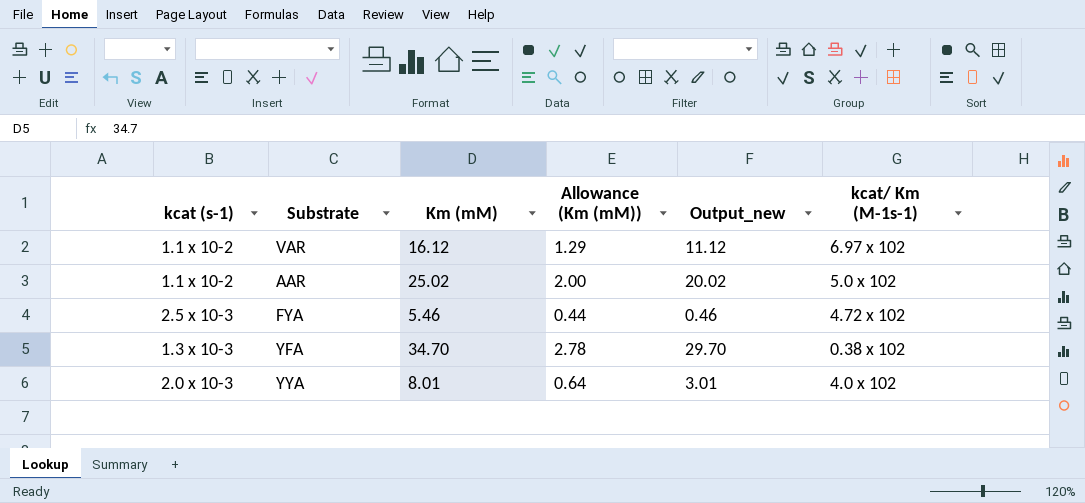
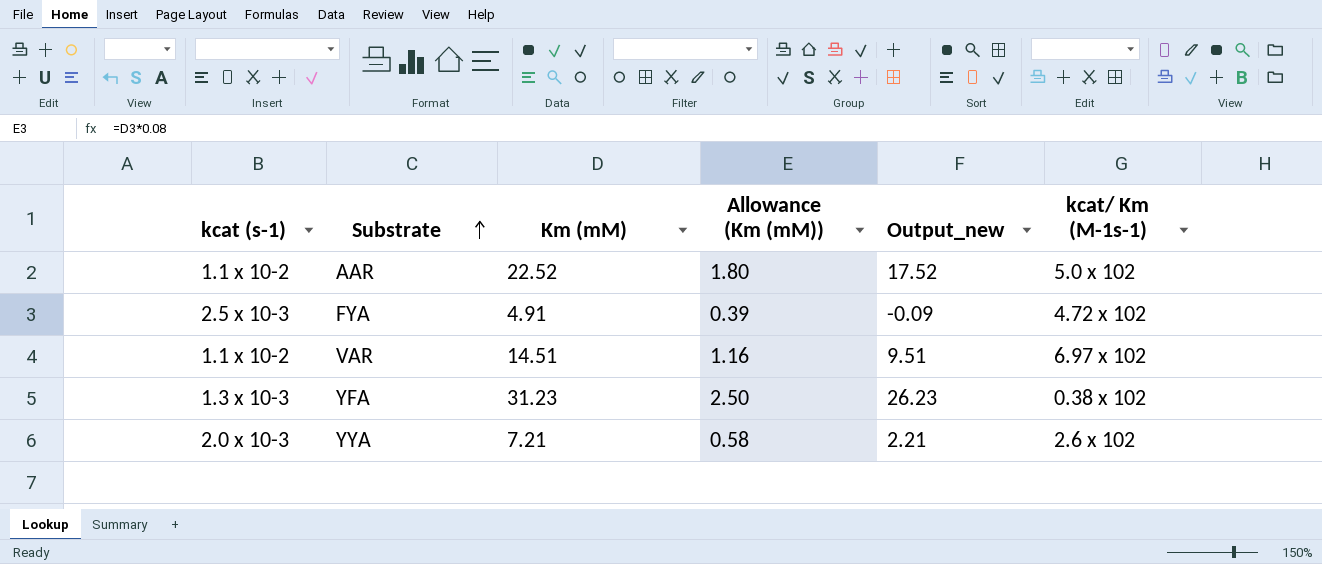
row order: none -> Substrate ascending
AAR | Km (mM): 25.02 -> 22.52
AAR | Allowance (Km (mM)): 2.00 -> 1.80
AAR | Output_new: 20.02 -> 17.52
FYA | Km (mM): 5.46 -> 4.91
FYA | Allowance (Km (mM)): 0.44 -> 0.39
FYA | Output_new: 0.46 -> -0.09
VAR | Km (mM): 16.12 -> 14.51
VAR | Allowance (Km (mM)): 1.29 -> 1.16
VAR | Output_new: 11.12 -> 9.51
YFA | Km (mM): 34.70 -> 31.23
YFA | Allowance (Km (mM)): 2.78 -> 2.50
YFA | Output_new: 29.70 -> 26.23
YYA | Km (mM): 8.01 -> 7.21
YYA | Allowance (Km (mM)): 0.64 -> 0.58
YYA | Output_new: 3.01 -> 2.21
YYA | kcat/ Km (M-1s-1): 4.0 x 102 -> 2.6 x 102

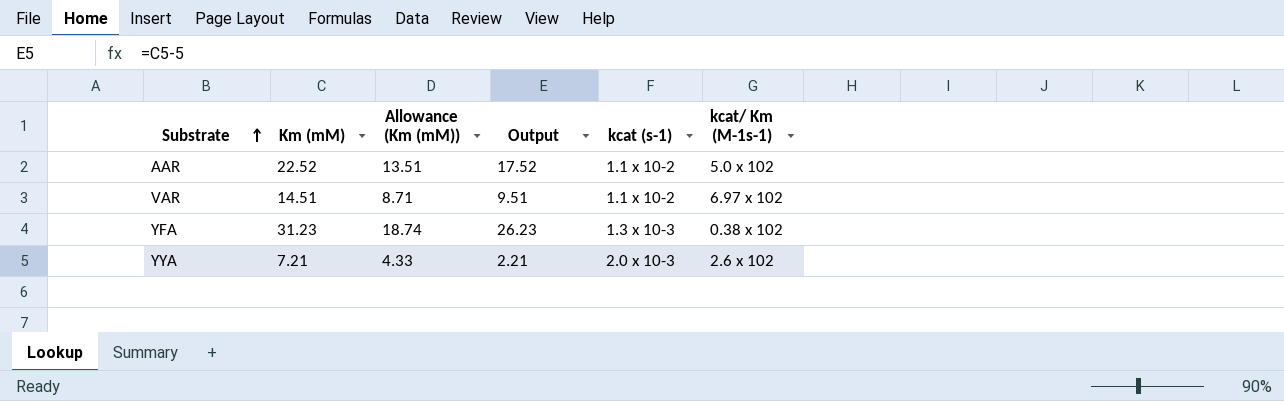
column Allowance (Km (mM)) | formula: [Km (mM)] * 0.08 -> [Km (mM)] * 0.6
column name: Output_new -> Output
column kcat (s-1) | position: 1 -> 5
row FYA: 2.5 x 10-3 | 4.91 | 0.39 | -0.09 | 4.72 x 102 -> none

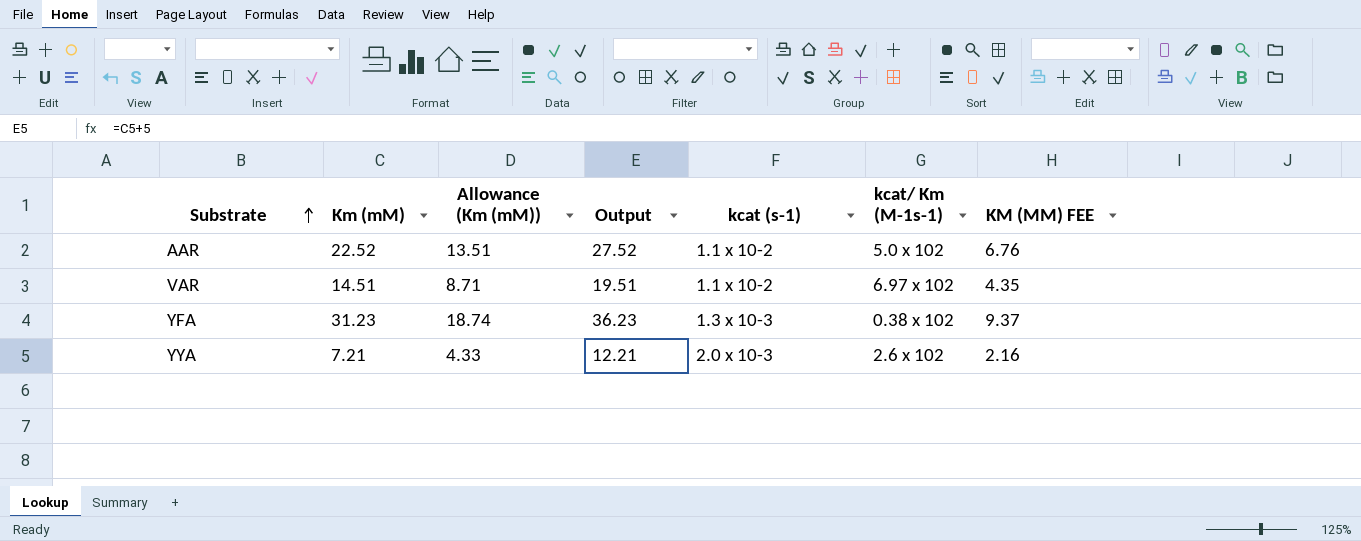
column Output | formula: [Km (mM)] - 5 -> [Km (mM)] + 5
column KM (MM) FEE | formula: none -> [Km (mM)] * 0.3

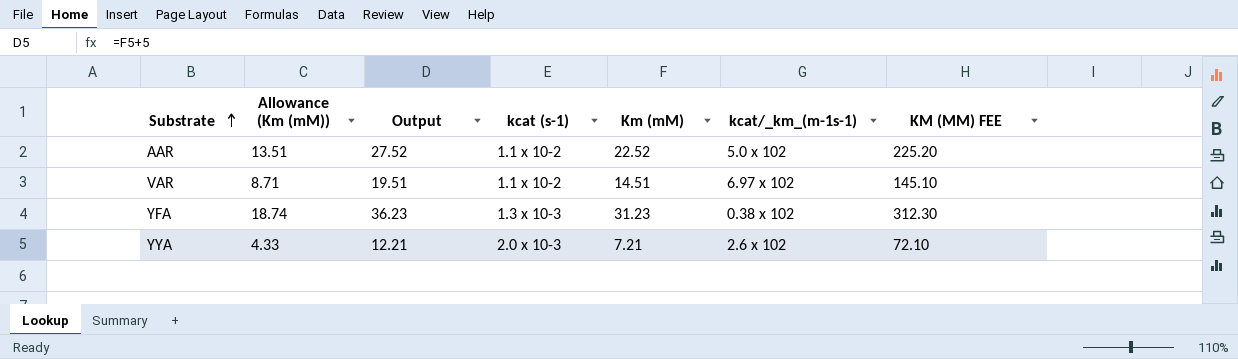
column Km (mM) | position: 2 -> 5
column name: kcat/ Km (M-1s-1) -> kcat/_km_(m-1s-1)
column KM (MM) FEE | formula: [Km (mM)] * 0.3 -> [Km (mM)] * 10

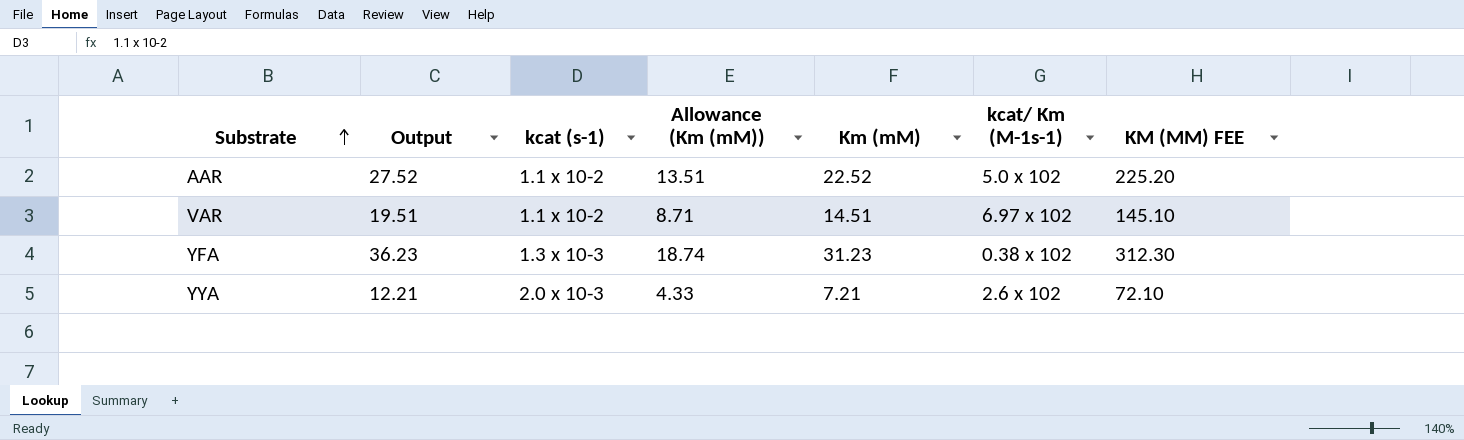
column Allowance (Km (mM)) | position: 2 -> 4
column name: kcat/_km_(m-1s-1) -> kcat/ Km (M-1s-1)

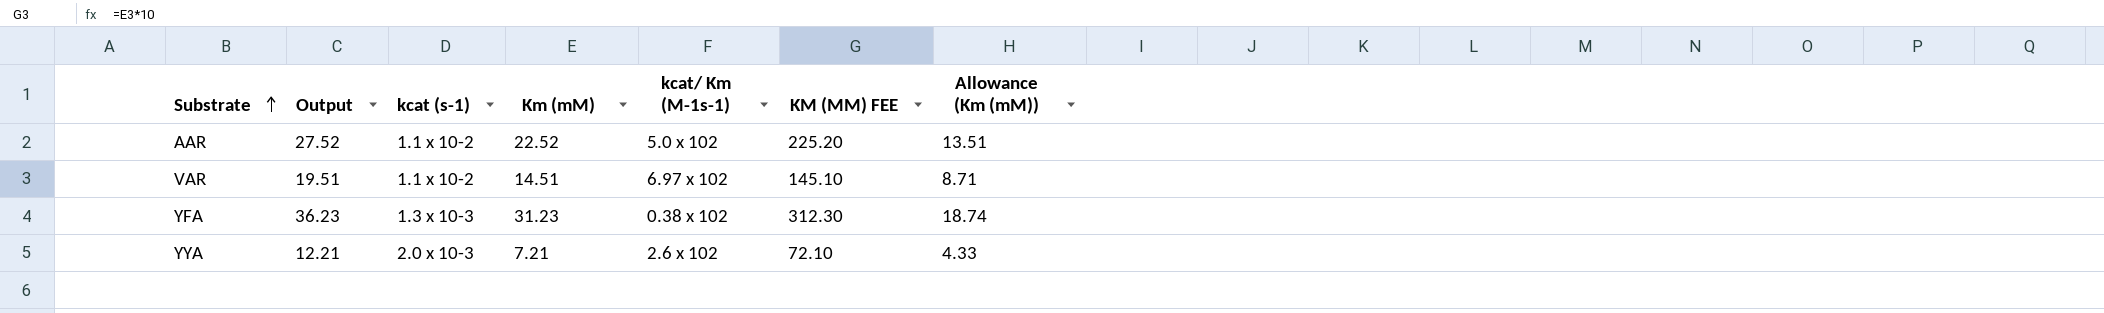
column Allowance (Km (mM)) | position: 4 -> 7

